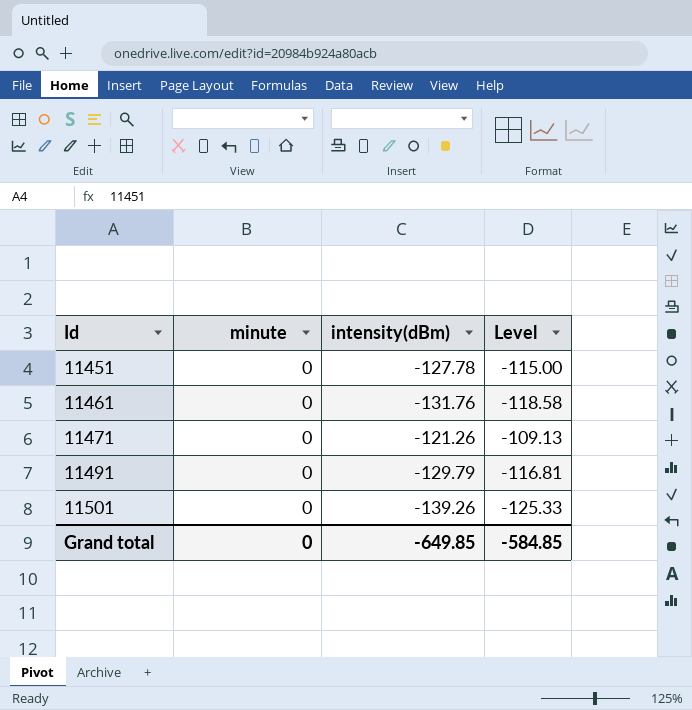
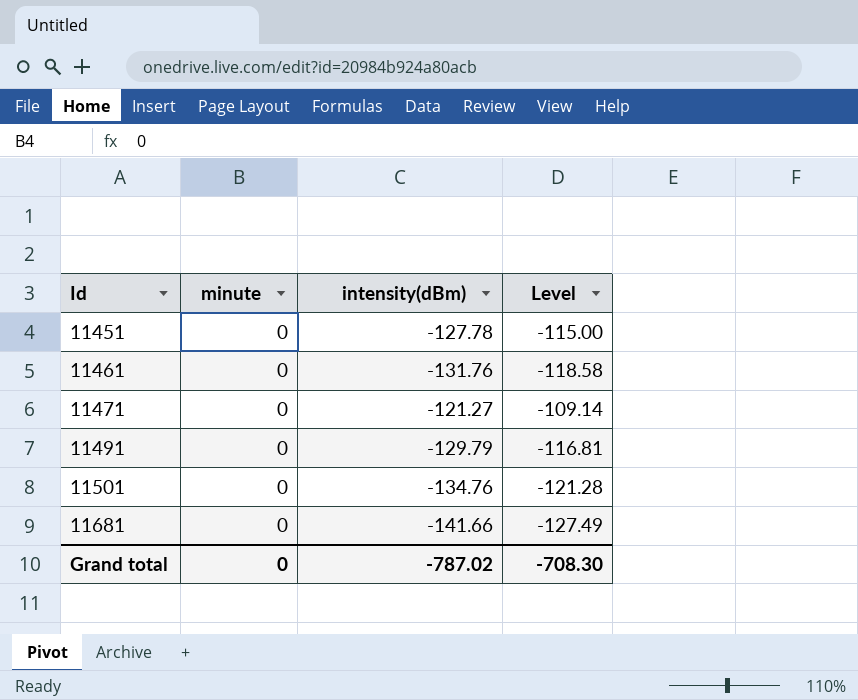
11471 | intensity(dBm): -121.26 -> -121.27
11471 | Level: -109.13 -> -109.14
11501 | intensity(dBm): -139.26 -> -134.76
11501 | Level: -125.33 -> -121.28
row 11681: none -> 0 | -141.66 | -127.49
Grand total | intensity(dBm): -649.85 -> -787.02
Grand total | Level: -584.85 -> -708.30

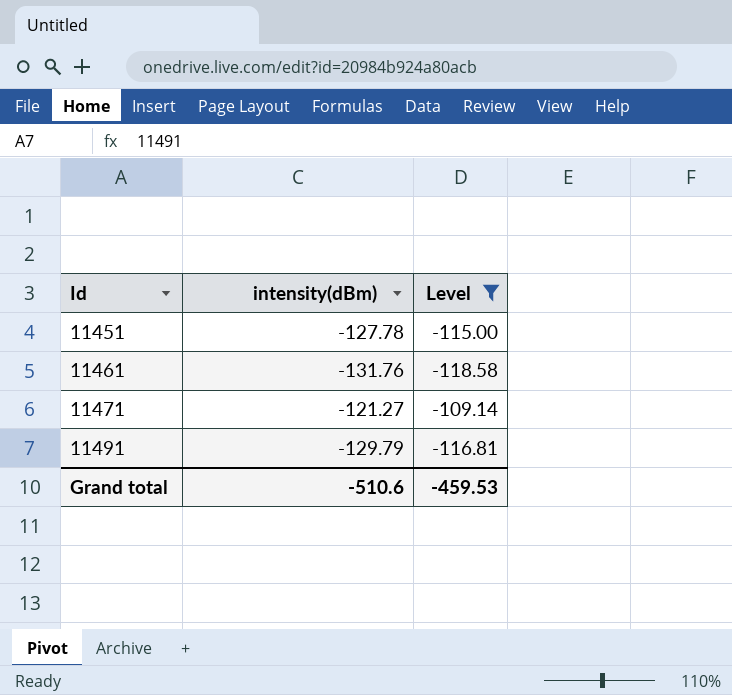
filter: none -> Level >= -118.58
column minute | position: 2 -> none
Grand total | intensity(dBm): -787.02 -> -510.6
Grand total | Level: -708.30 -> -459.53

